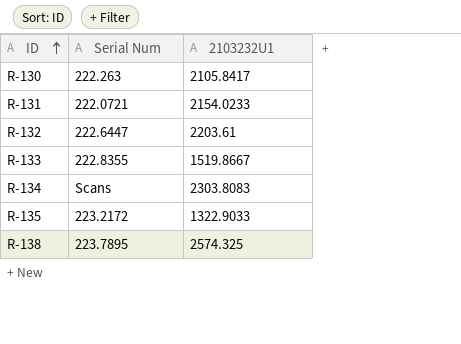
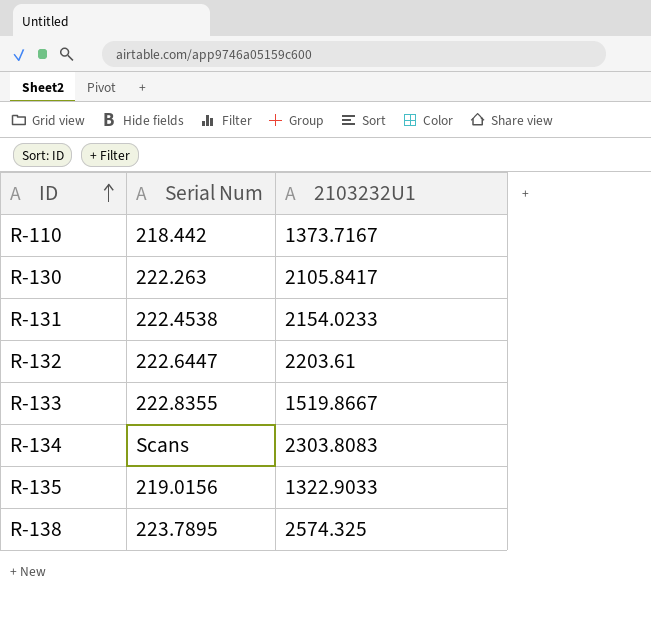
row R-110: none -> 218.442 | 1373.7167
R-131 | Serial Num: 222.0721 -> 222.4538
R-135 | Serial Num: 223.2172 -> 219.0156

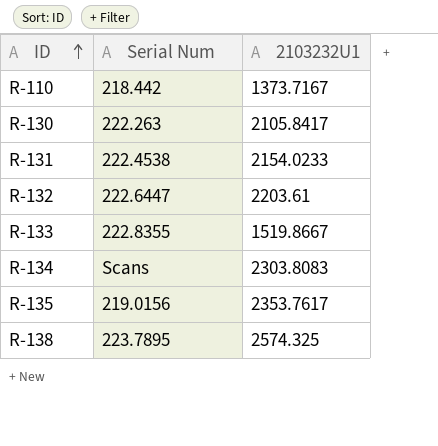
R-135 | 2103232U1: 1322.9033 -> 2353.7617

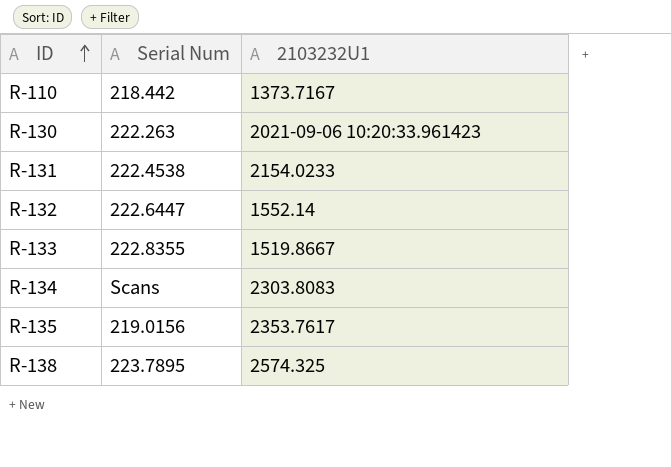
R-130 | 2103232U1: 2105.8417 -> 2021-09-06 10:20:33.961423
R-132 | 2103232U1: 2203.61 -> 1552.14

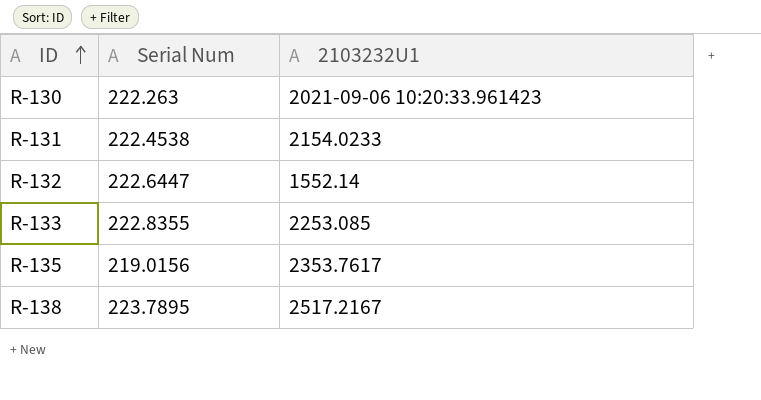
row R-110: 218.442 | 1373.7167 -> none
row R-134: Scans | 2303.8083 -> none
R-133 | 2103232U1: 1519.8667 -> 2253.085
R-138 | 2103232U1: 2574.325 -> 2517.2167

